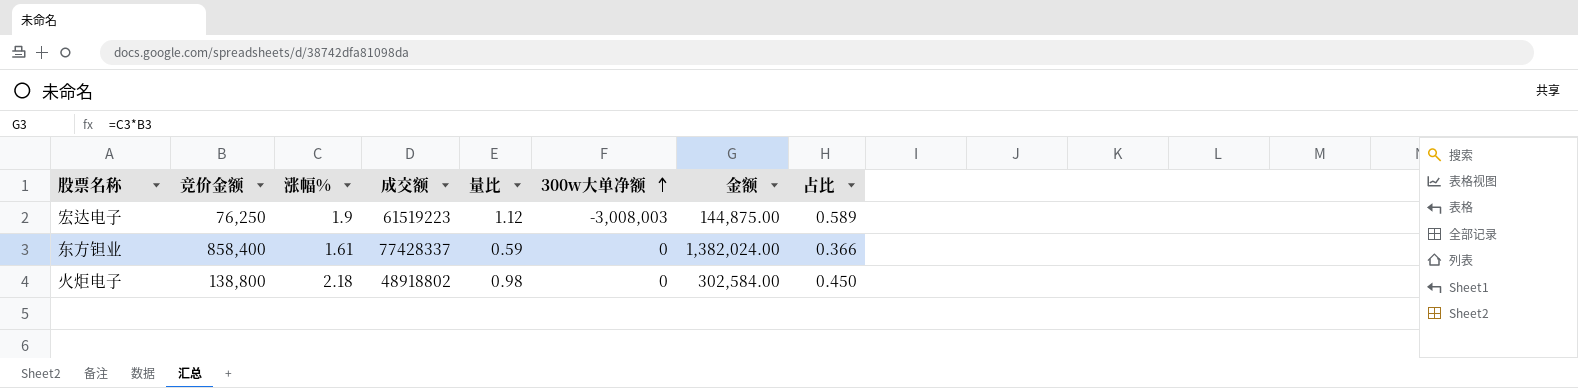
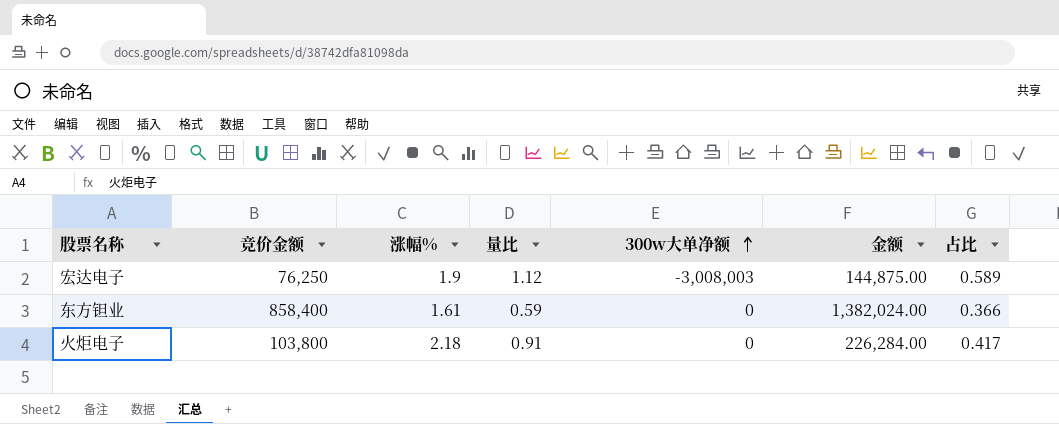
column 成交额 | position: 4 -> none
火炬电子 | 竞价金额: 138,800 -> 103,800
火炬电子 | 量比: 0.98 -> 0.91
火炬电子 | 金额: 302,584.00 -> 226,284.00
火炬电子 | 占比: 0.450 -> 0.417

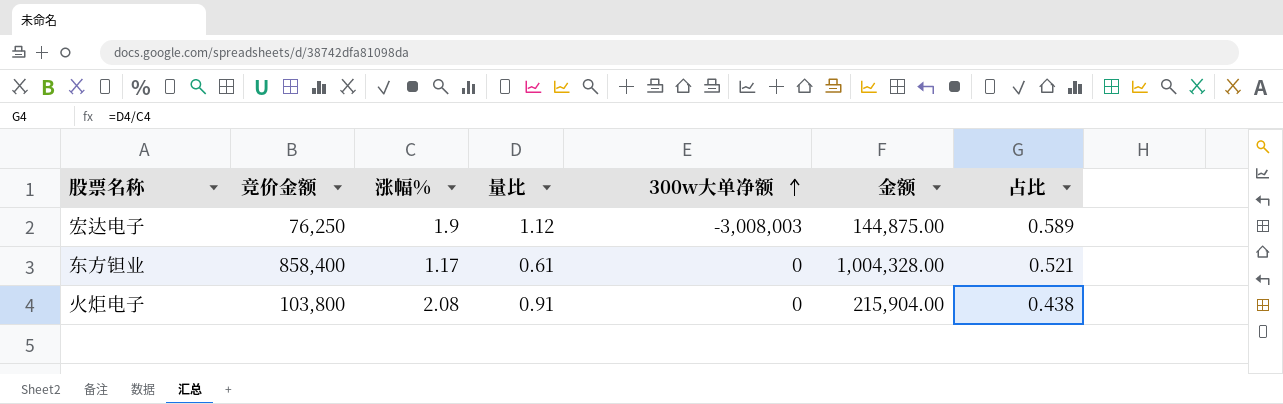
东方钽业 | 涨幅%: 1.61 -> 1.17
东方钽业 | 量比: 0.59 -> 0.61
东方钽业 | 金额: 1,382,024.00 -> 1,004,328.00
东方钽业 | 占比: 0.366 -> 0.521
火炬电子 | 涨幅%: 2.18 -> 2.08
火炬电子 | 金额: 226,284.00 -> 215,904.00
火炬电子 | 占比: 0.417 -> 0.438

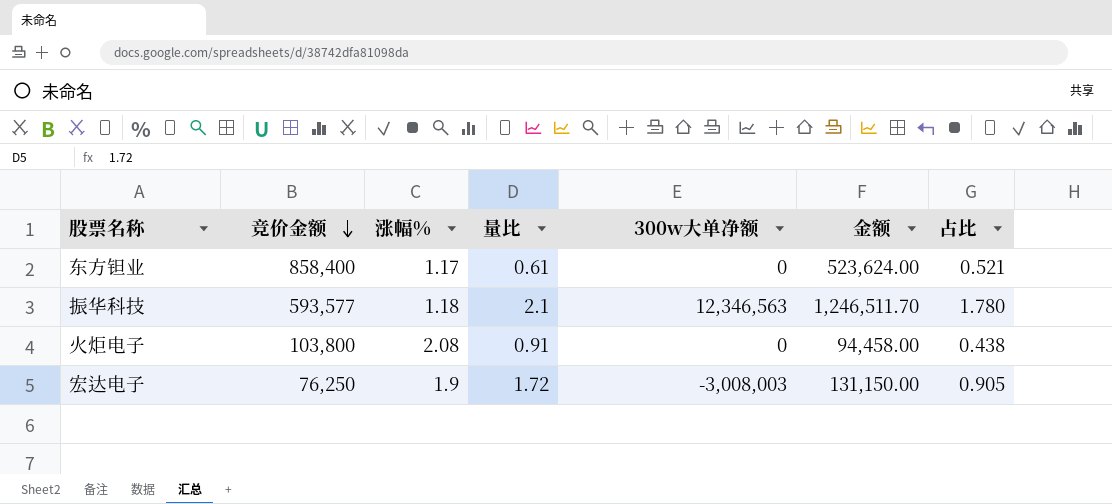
row order: 300w大单净额 ascending -> 竞价金额 descending
column 金额 | formula: [竞价金额] * [涨幅%] -> [竞价金额] * [量比]
row 振华科技: none -> 593,577 | 1.18 | 2.1 | 12,346,563 | 1,246,511.70 | 1.780
宏达电子 | 量比: 1.12 -> 1.72
宏达电子 | 占比: 0.589 -> 0.905

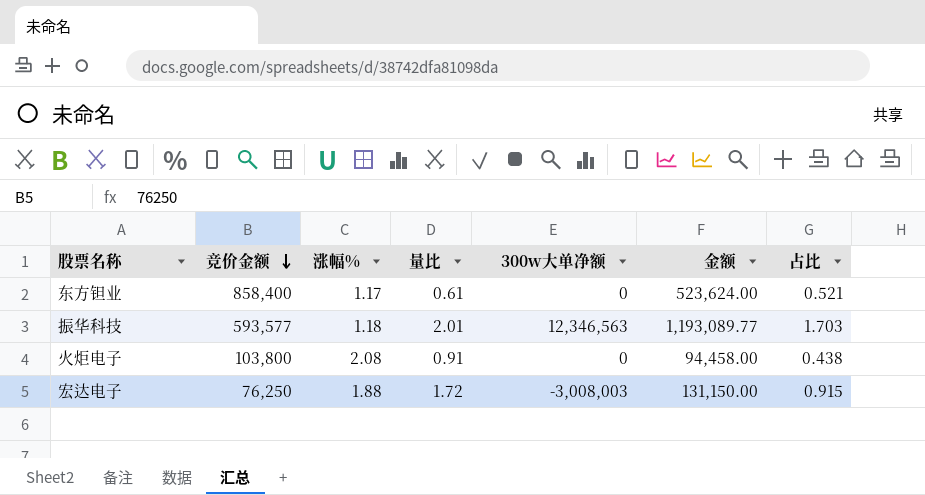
振华科技 | 量比: 2.1 -> 2.01
振华科技 | 金额: 1,246,511.70 -> 1,193,089.77
振华科技 | 占比: 1.780 -> 1.703
宏达电子 | 涨幅%: 1.9 -> 1.88
宏达电子 | 占比: 0.905 -> 0.915

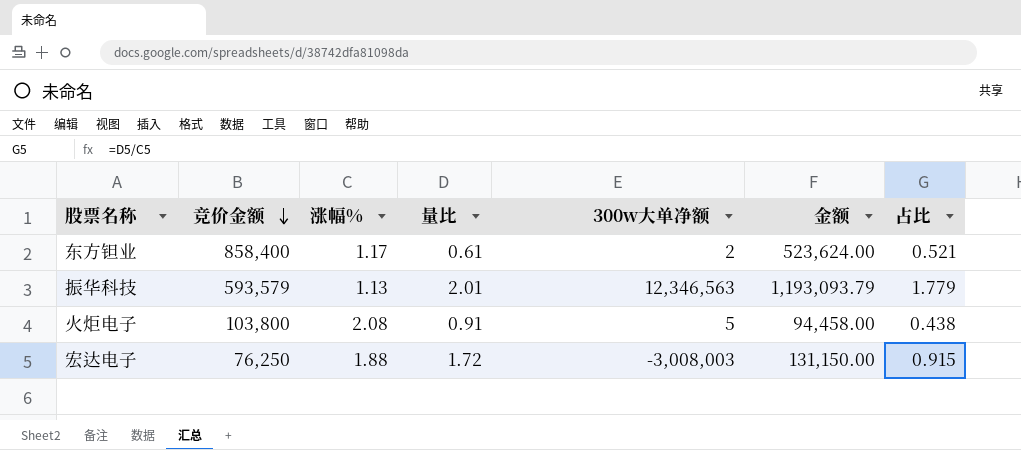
东方钽业 | 300w大单净额: 0 -> 2
振华科技 | 竞价金额: 593,577 -> 593,579
振华科技 | 涨幅%: 1.18 -> 1.13
振华科技 | 金额: 1,193,089.77 -> 1,193,093.79
振华科技 | 占比: 1.703 -> 1.779
火炬电子 | 300w大单净额: 0 -> 5

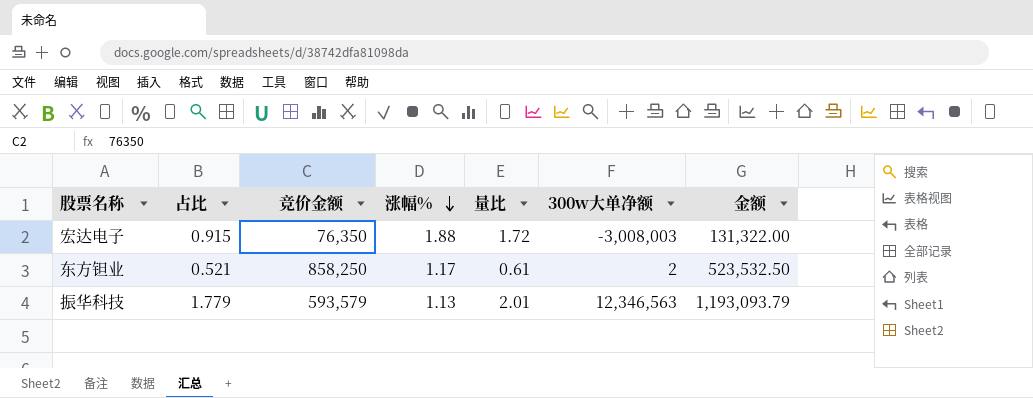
row order: 竞价金额 descending -> 涨幅% descending
column 占比 | position: 7 -> 2
row 火炬电子: 103,800 | 2.08 | 0.91 | 5 | 94,458.00 | 0.438 -> none
宏达电子 | 竞价金额: 76,250 -> 76,350
宏达电子 | 金额: 131,150.00 -> 131,322.00
东方钽业 | 竞价金额: 858,400 -> 858,250
东方钽业 | 金额: 523,624.00 -> 523,532.50

